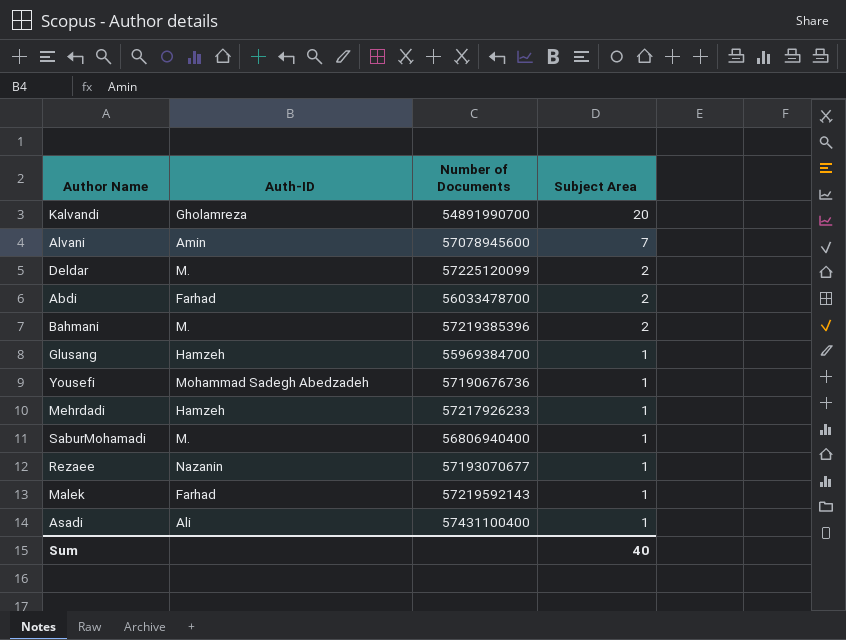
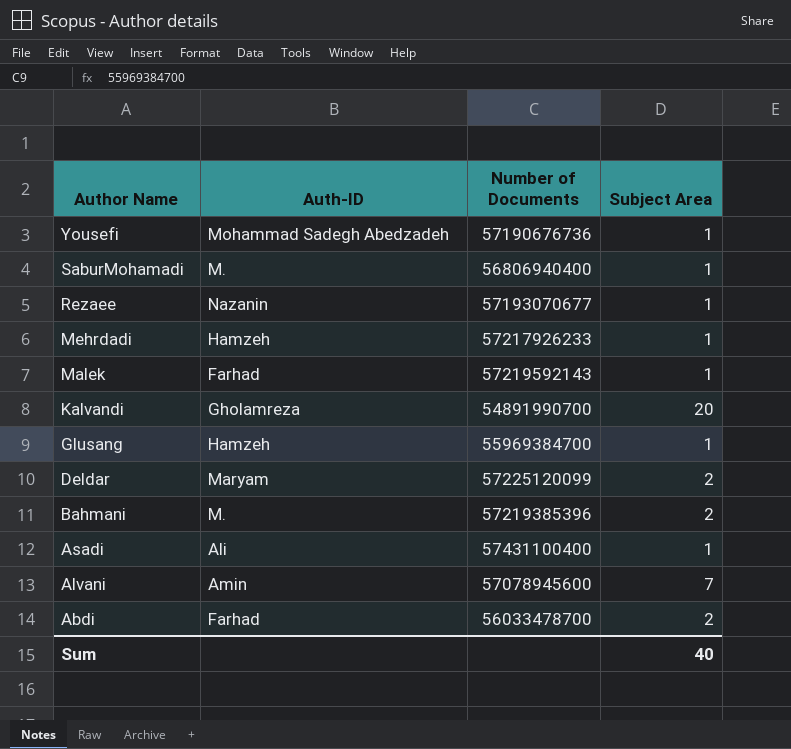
row order: Subject Area descending -> Author Name descending
Deldar | Auth-ID: M. -> Maryam

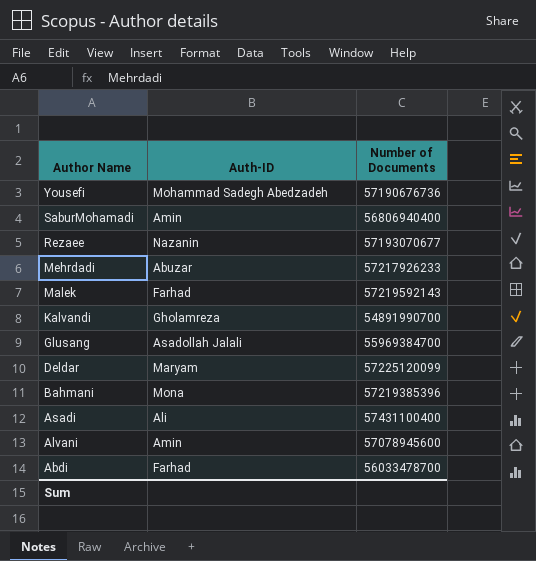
column Subject Area | position: 4 -> none
SaburMohamadi | Auth-ID: M. -> Amin
Mehrdadi | Auth-ID: Hamzeh -> Abuzar
Glusang | Auth-ID: Hamzeh -> Asadollah Jalali
Bahmani | Auth-ID: M. -> Mona

